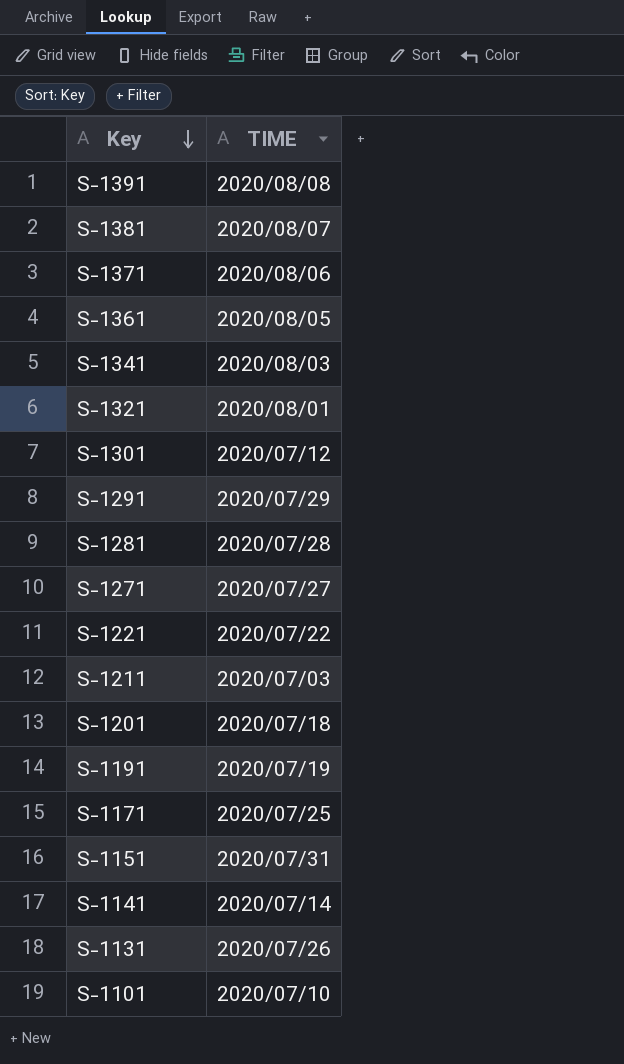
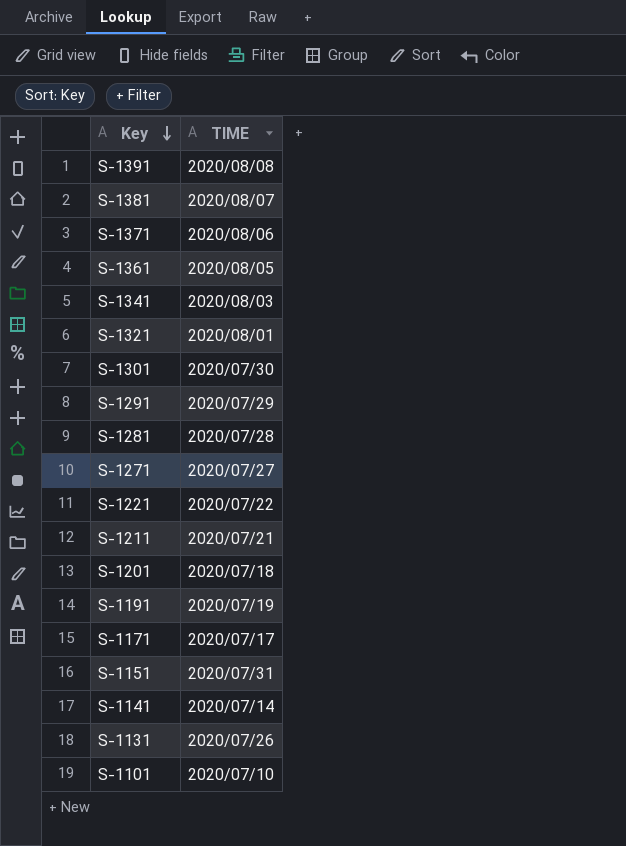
S-1301 | TIME: 2020/07/12 -> 2020/07/30
S-1211 | TIME: 2020/07/03 -> 2020/07/21
S-1171 | TIME: 2020/07/25 -> 2020/07/17

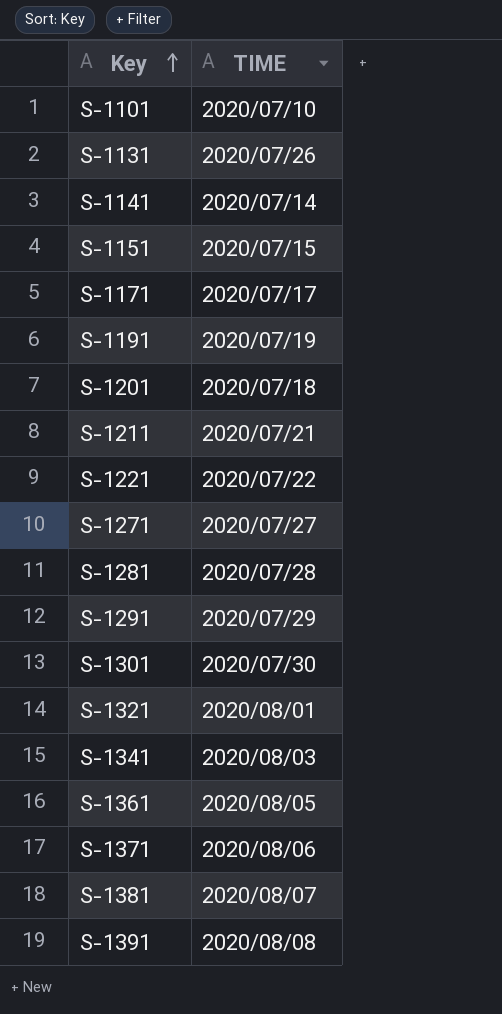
row order: Key descending -> Key ascending
S-1151 | TIME: 2020/07/31 -> 2020/07/15

